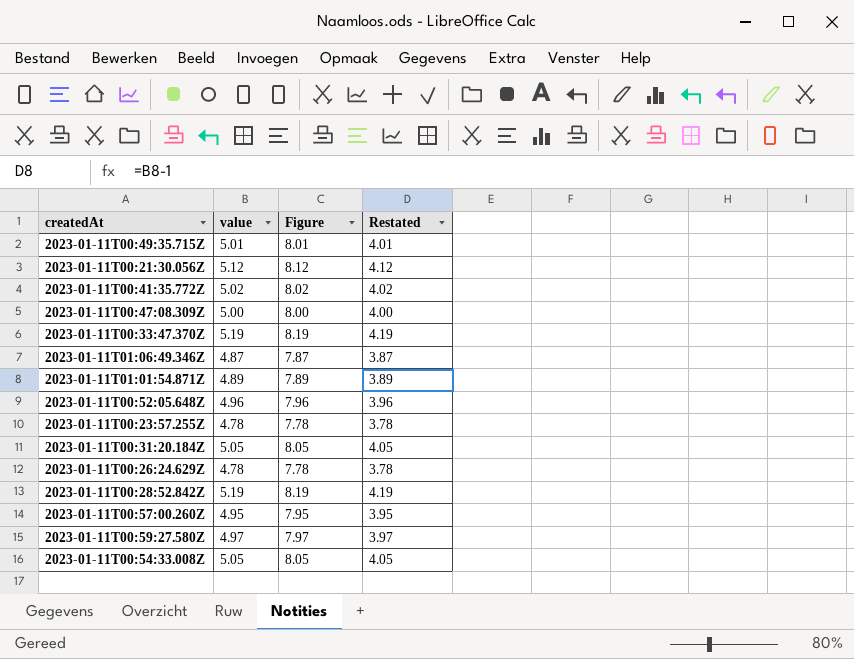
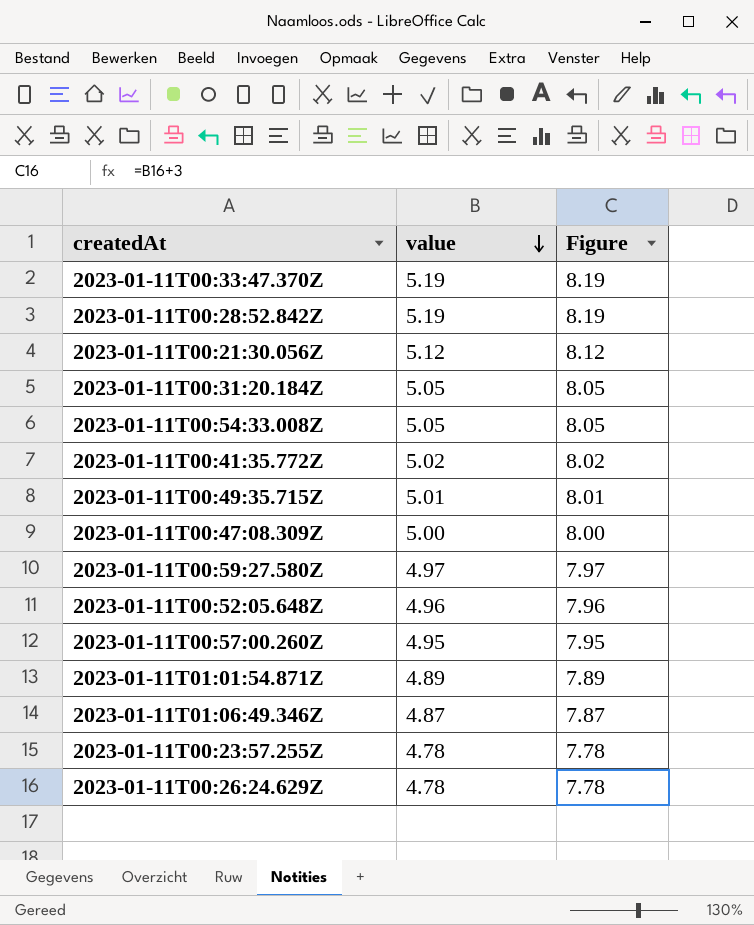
row order: none -> value descending
column Restated | formula: [value] - 1 -> none

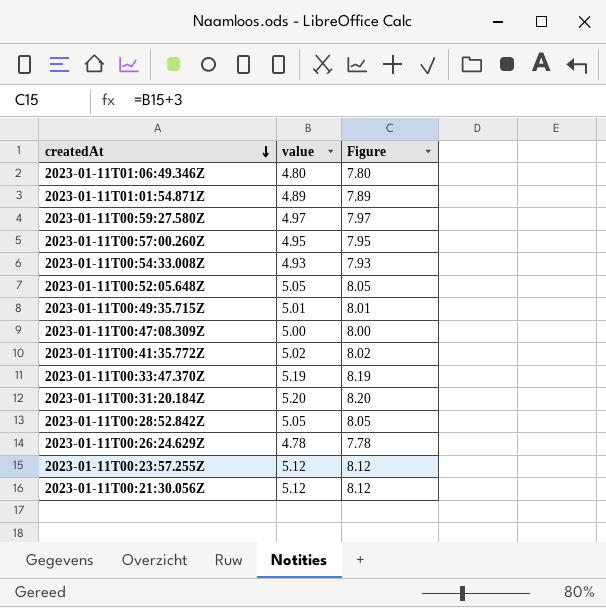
row order: value descending -> createdAt descending
2023-01-11T01:06:49.346Z | value: 4.87 -> 4.80
2023-01-11T01:06:49.346Z | Figure: 7.87 -> 7.80
2023-01-11T00:54:33.008Z | value: 5.05 -> 4.93
2023-01-11T00:54:33.008Z | Figure: 8.05 -> 7.93
2023-01-11T00:52:05.648Z | value: 4.96 -> 5.05
2023-01-11T00:52:05.648Z | Figure: 7.96 -> 8.05
2023-01-11T00:31:20.184Z | value: 5.05 -> 5.20
2023-01-11T00:31:20.184Z | Figure: 8.05 -> 8.20
2023-01-11T00:28:52.842Z | value: 5.19 -> 5.05
2023-01-11T00:28:52.842Z | Figure: 8.19 -> 8.05
2023-01-11T00:23:57.255Z | value: 4.78 -> 5.12
2023-01-11T00:23:57.255Z | Figure: 7.78 -> 8.12

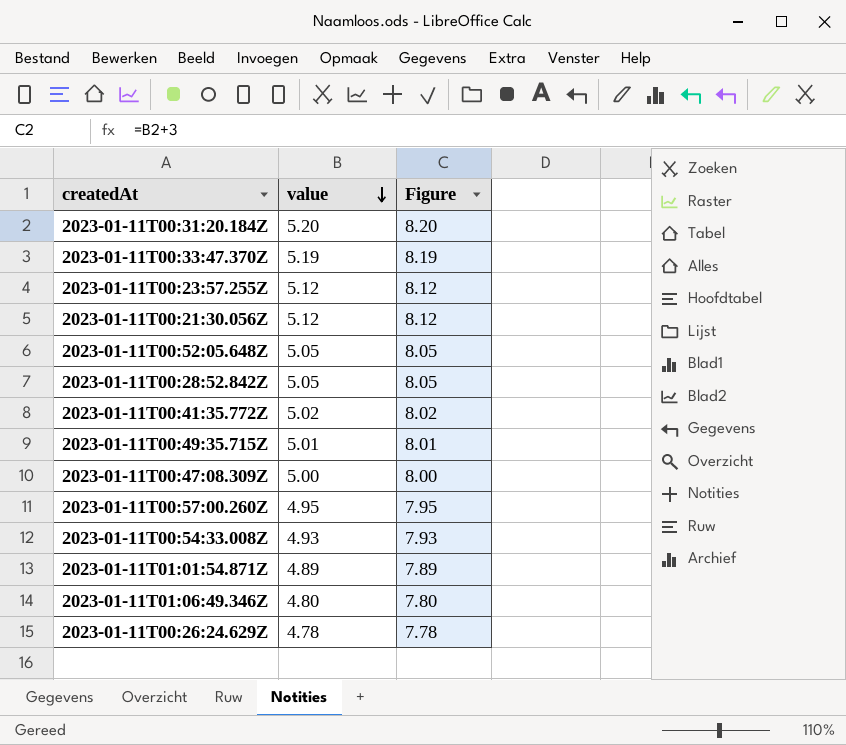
row order: createdAt descending -> value descending
row 2023-01-11T00:59:27.580Z: 4.97 | 7.97 -> none

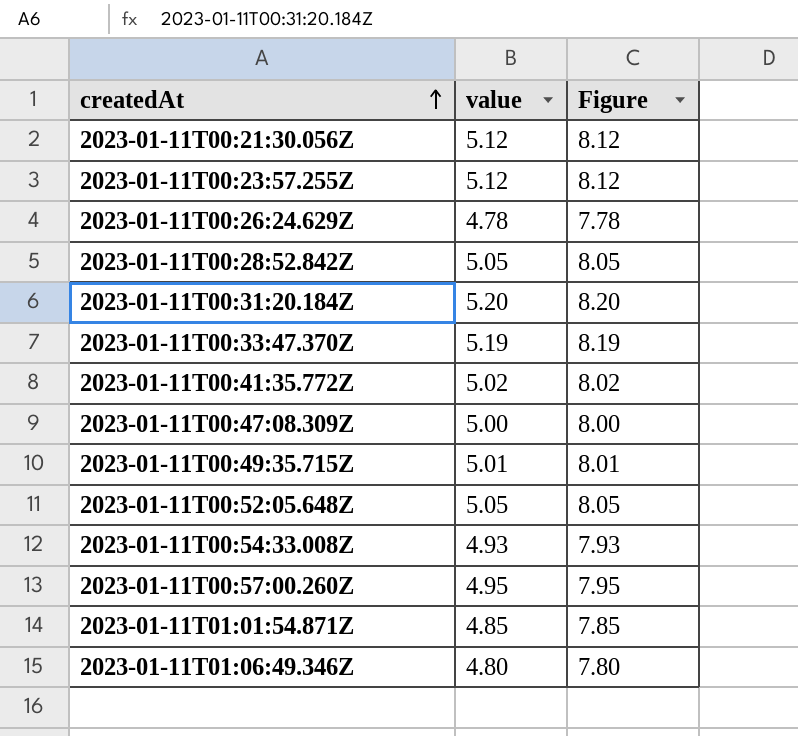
row order: value descending -> createdAt ascending
2023-01-11T01:01:54.871Z | value: 4.89 -> 4.85
2023-01-11T01:01:54.871Z | Figure: 7.89 -> 7.85

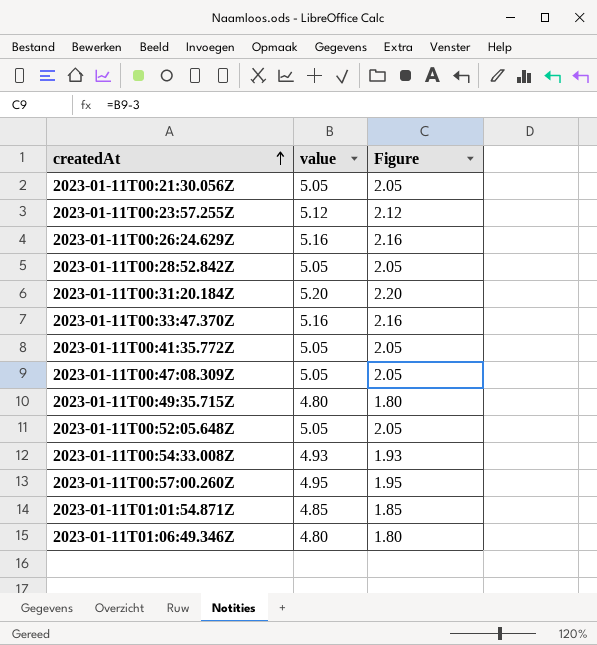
column Figure | formula: [value] + 3 -> [value] - 3
2023-01-11T00:21:30.056Z | value: 5.12 -> 5.05
2023-01-11T00:26:24.629Z | value: 4.78 -> 5.16
2023-01-11T00:33:47.370Z | value: 5.19 -> 5.16
2023-01-11T00:41:35.772Z | value: 5.02 -> 5.05
2023-01-11T00:47:08.309Z | value: 5.00 -> 5.05
2023-01-11T00:49:35.715Z | value: 5.01 -> 4.80

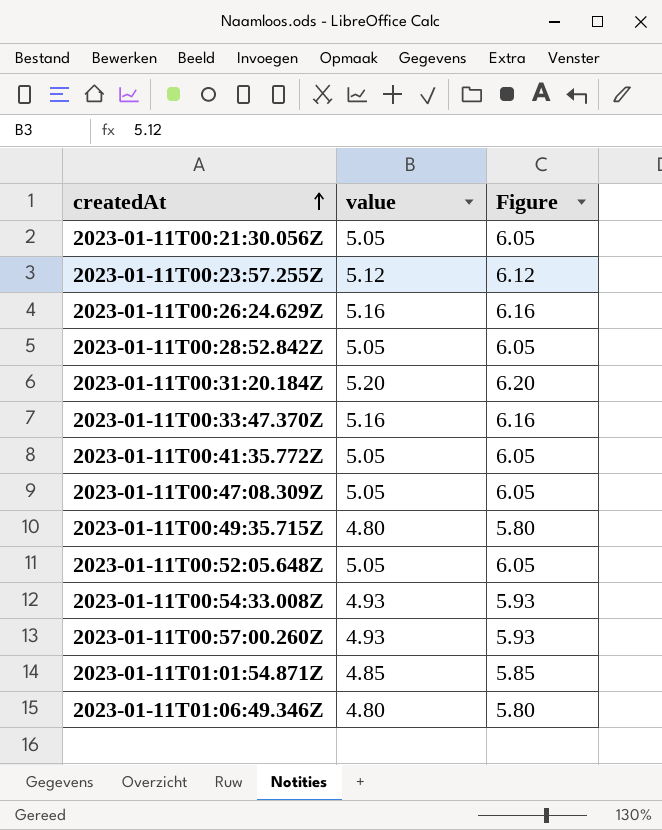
column Figure | formula: [value] - 3 -> [value] + 1
2023-01-11T00:57:00.260Z | value: 4.95 -> 4.93

